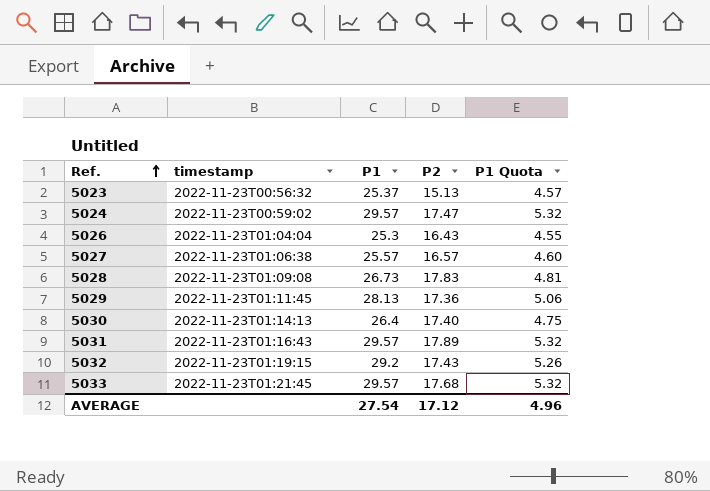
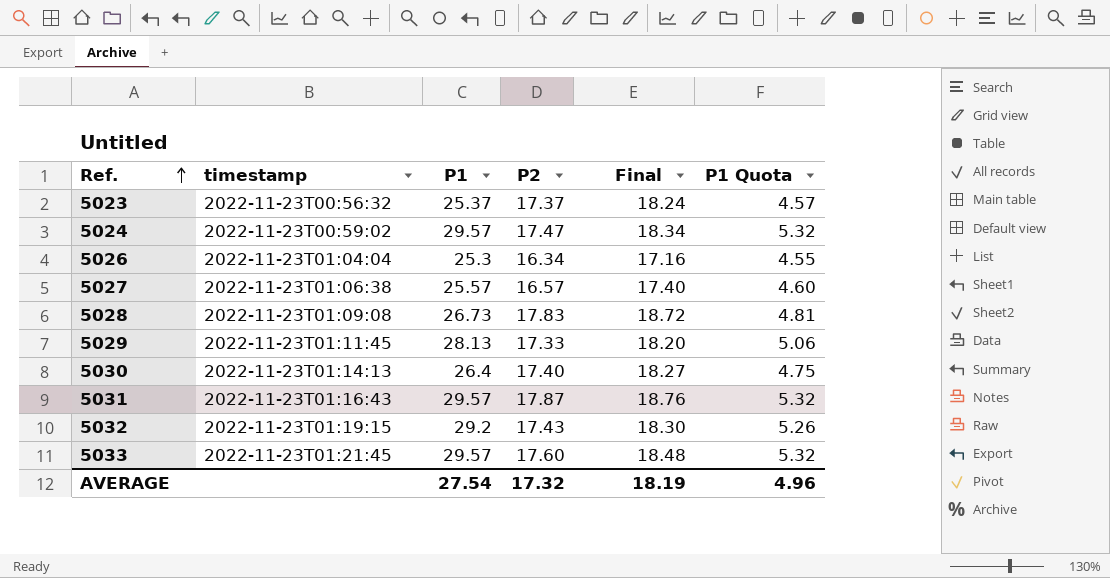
column Final | formula: none -> [P2] * 1.05
5023 | P2: 15.13 -> 17.37
5026 | P2: 16.43 -> 16.34
5029 | P2: 17.36 -> 17.33
5031 | P2: 17.89 -> 17.87
5033 | P2: 17.68 -> 17.60
AVERAGE | P2: 17.12 -> 17.32

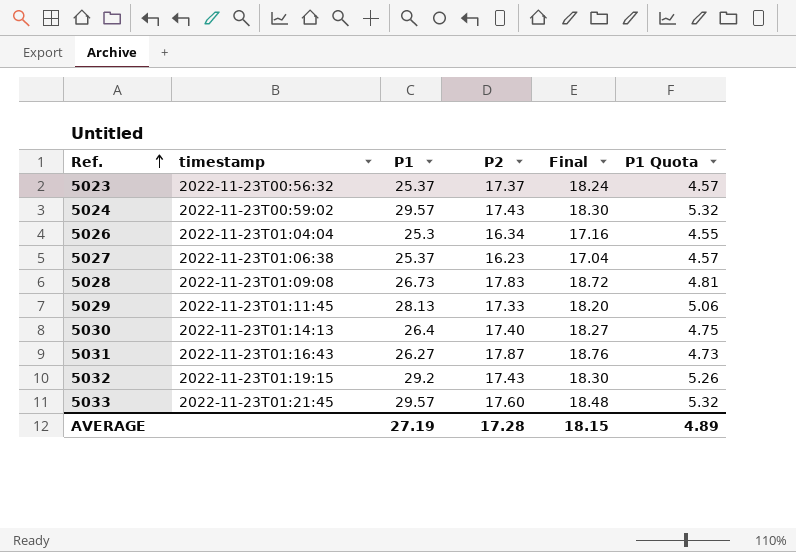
5024 | P2: 17.47 -> 17.43
5024 | Final: 18.34 -> 18.30
5027 | P1: 25.57 -> 25.37
5027 | P2: 16.57 -> 16.23
5027 | Final: 17.40 -> 17.04
5027 | P1 Quota: 4.60 -> 4.57
5031 | P1: 29.57 -> 26.27
5031 | P1 Quota: 5.32 -> 4.73
AVERAGE | P1: 27.54 -> 27.19
AVERAGE | P2: 17.32 -> 17.28
AVERAGE | Final: 18.19 -> 18.15
AVERAGE | P1 Quota: 4.96 -> 4.89

